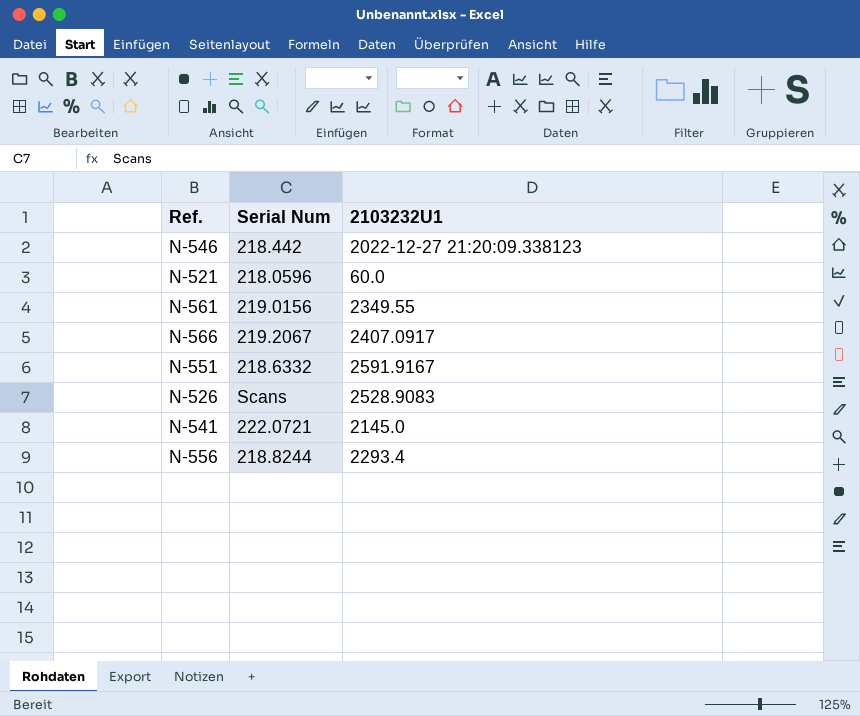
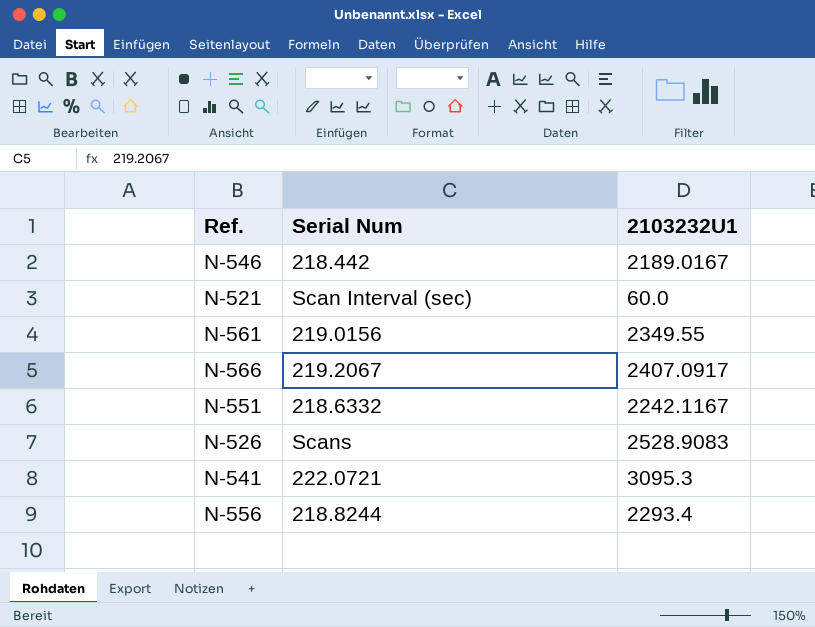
N-546 | 2103232U1: 2022-12-27 21:20:09.338123 -> 2189.0167
N-521 | Serial Num: 218.0596 -> Scan Interval (sec)
N-551 | 2103232U1: 2591.9167 -> 2242.1167
N-541 | 2103232U1: 2145.0 -> 3095.3

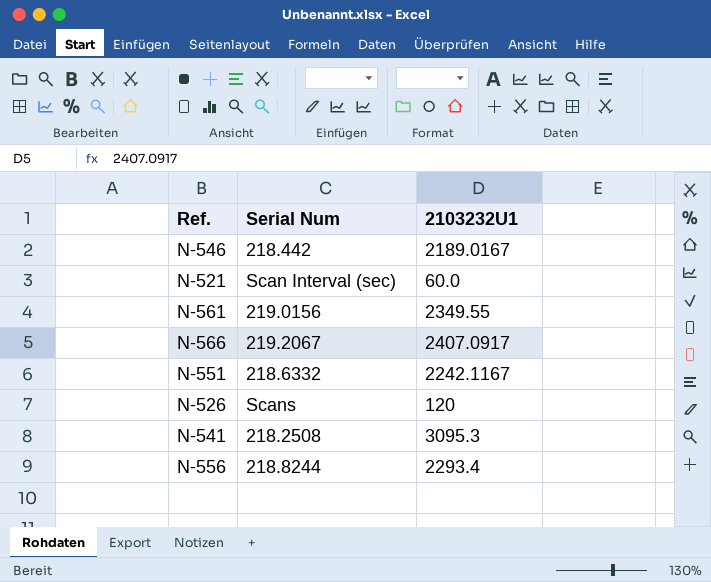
N-526 | 2103232U1: 2528.9083 -> 120
N-541 | Serial Num: 222.0721 -> 218.2508

